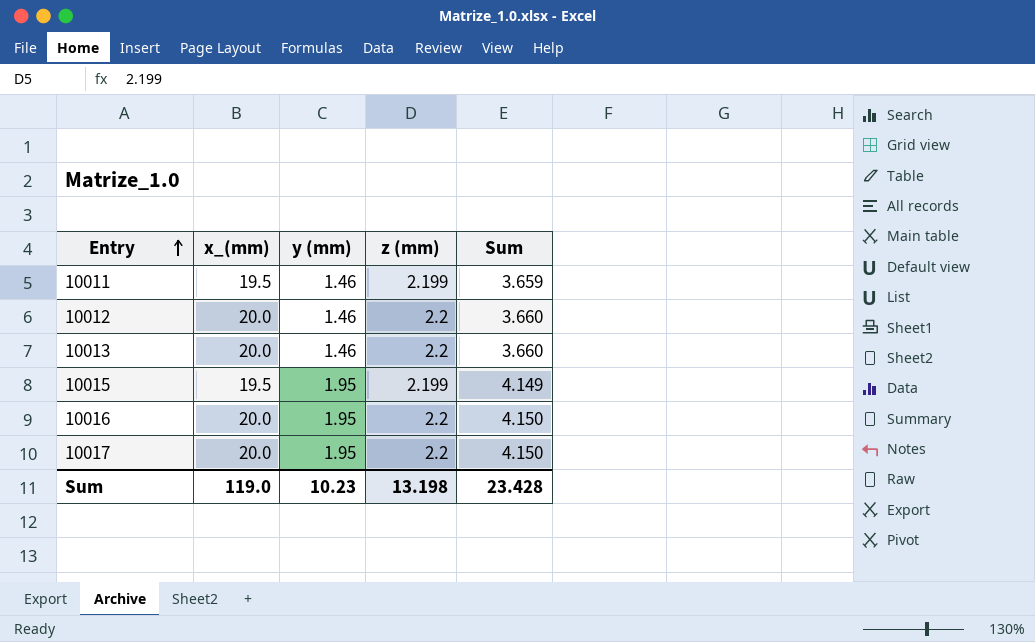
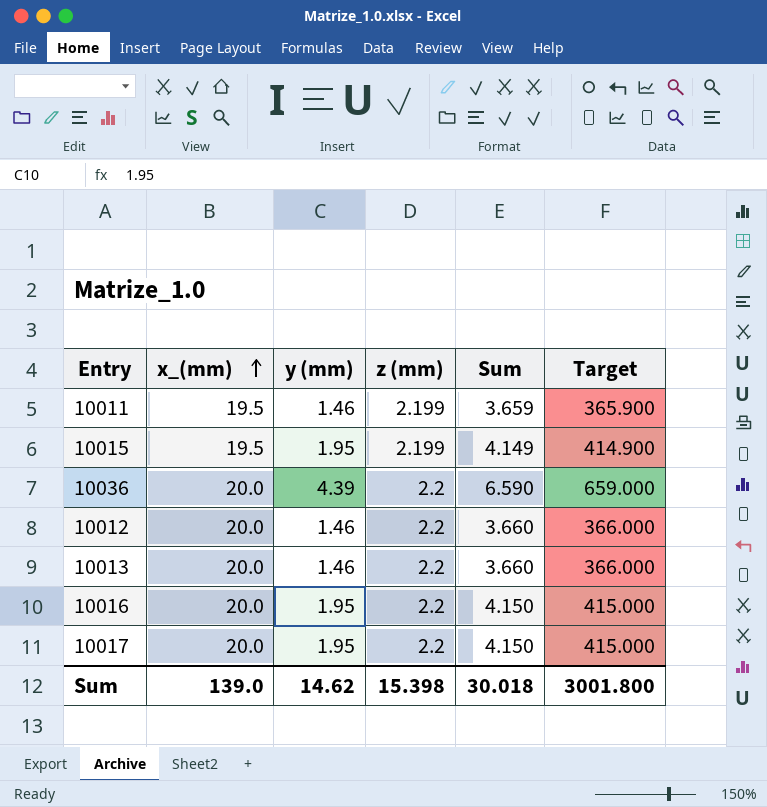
row order: Entry ascending -> x_(mm) ascending
column Target | formula: none -> [Sum] * 100
row 10036: none -> 20.0 | 4.39 | 2.2 | 6.590 | 659.000
Sum | x_(mm): 119.0 -> 139.0
Sum | y (mm): 10.23 -> 14.62
Sum | z (mm): 13.198 -> 15.398
Sum | Sum: 23.428 -> 30.018

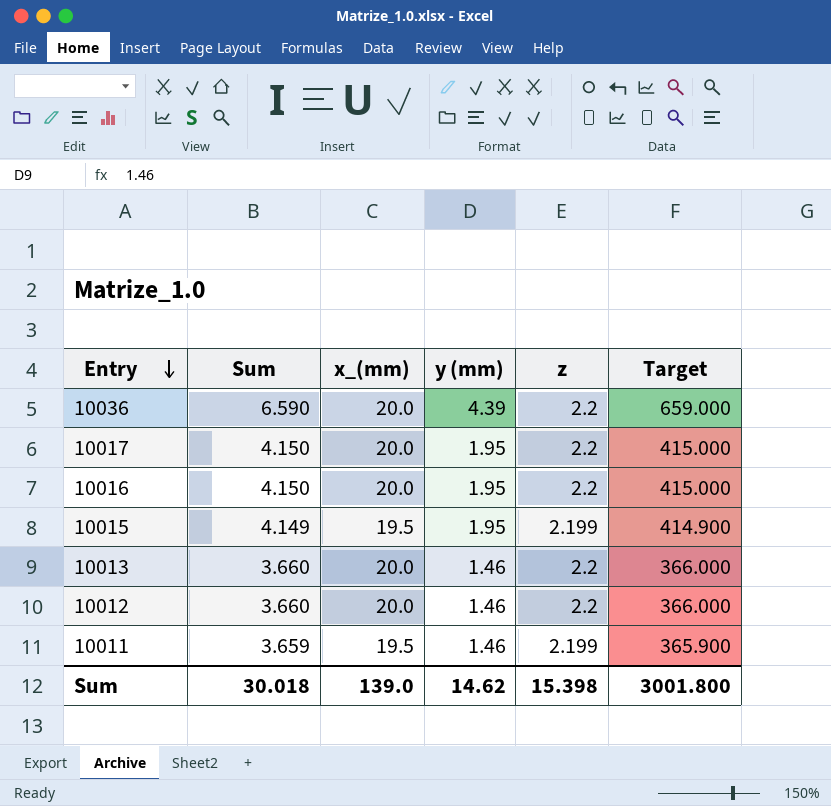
row order: x_(mm) ascending -> Entry descending
column Sum | position: 5 -> 2
column name: z (mm) -> z

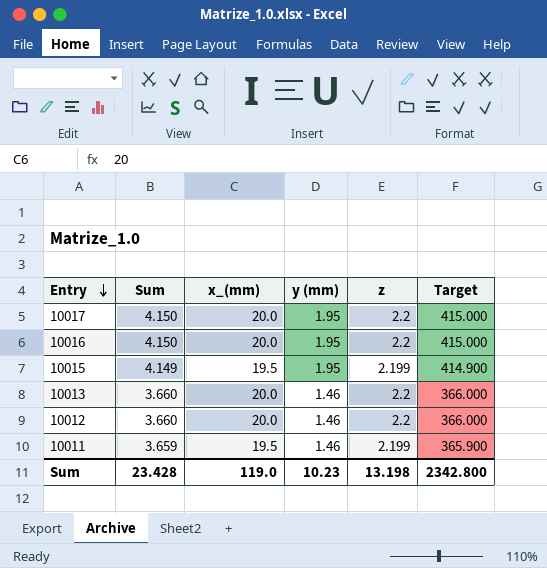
row 10036: 6.590 | 20.0 | 4.39 | 2.2 | 659.000 -> none
Sum | Sum: 30.018 -> 23.428
Sum | x_(mm): 139.0 -> 119.0
Sum | y (mm): 14.62 -> 10.23
Sum | z: 15.398 -> 13.198
Sum | Target: 3001.800 -> 2342.800

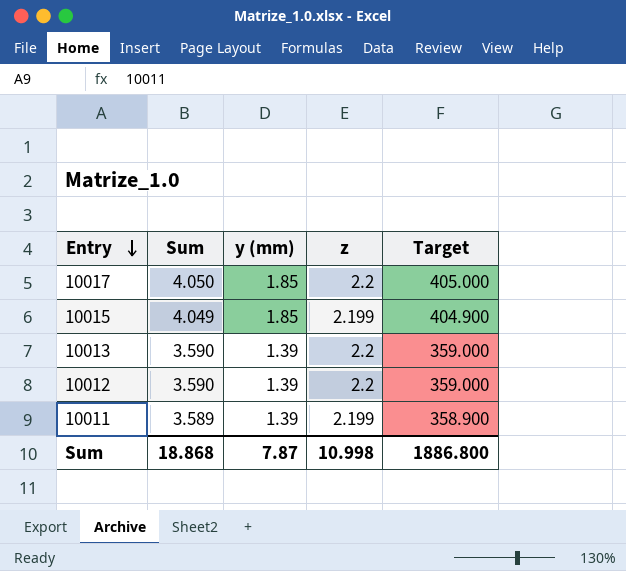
column x_(mm) | position: 3 -> none
row 10016: 4.150 | 20.0 | 1.95 | 2.2 | 415.000 -> none
10017 | Sum: 4.150 -> 4.050
10017 | y (mm): 1.95 -> 1.85
10017 | Target: 415.000 -> 405.000
10015 | Sum: 4.149 -> 4.049
10015 | y (mm): 1.95 -> 1.85
10015 | Target: 414.900 -> 404.900
10013 | Sum: 3.660 -> 3.590
10013 | y (mm): 1.46 -> 1.39
10013 | Target: 366.000 -> 359.000
10012 | Sum: 3.660 -> 3.590
10012 | y (mm): 1.46 -> 1.39
10012 | Target: 366.000 -> 359.000
10011 | Sum: 3.659 -> 3.589
10011 | y (mm): 1.46 -> 1.39
10011 | Target: 365.900 -> 358.900
Sum | Sum: 23.428 -> 18.868
Sum | y (mm): 10.23 -> 7.87
Sum | z: 13.198 -> 10.998
Sum | Target: 2342.800 -> 1886.800

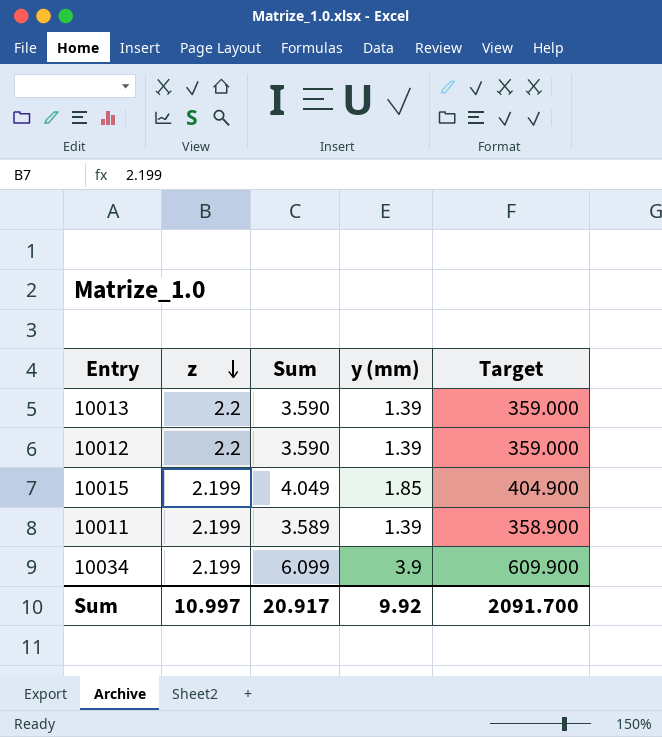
row order: Entry descending -> z descending
column z | position: 4 -> 2
row 10017: 4.050 | 1.85 | 2.2 | 405.000 -> none
row 10034: none -> 2.199 | 6.099 | 3.9 | 609.900
Sum | z: 10.998 -> 10.997
Sum | Sum: 18.868 -> 20.917
Sum | y (mm): 7.87 -> 9.92
Sum | Target: 1886.800 -> 2091.700

